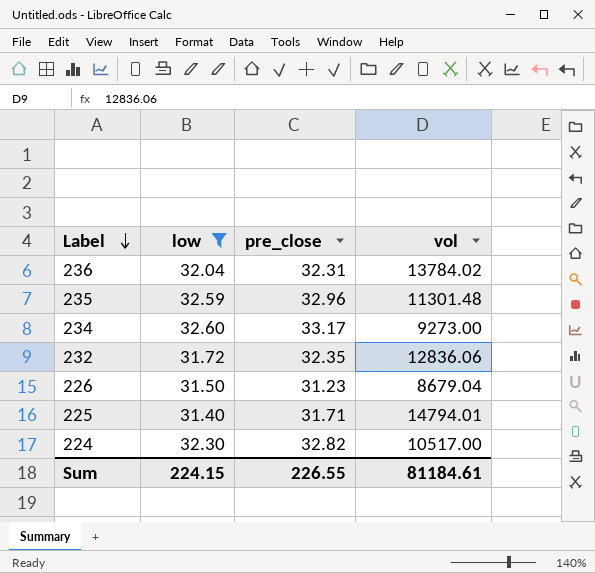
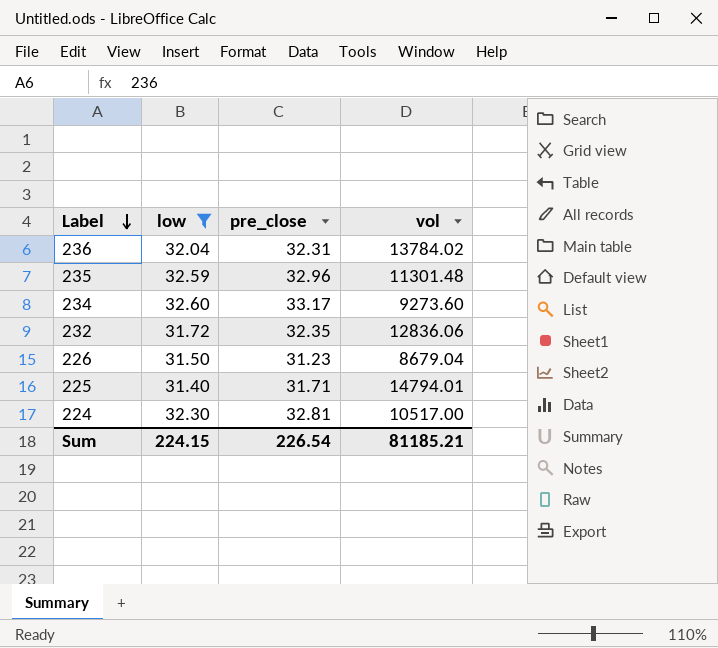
234 | vol: 9273.00 -> 9273.60
224 | pre_close: 32.82 -> 32.81
Sum | pre_close: 226.55 -> 226.54
Sum | vol: 81184.61 -> 81185.21

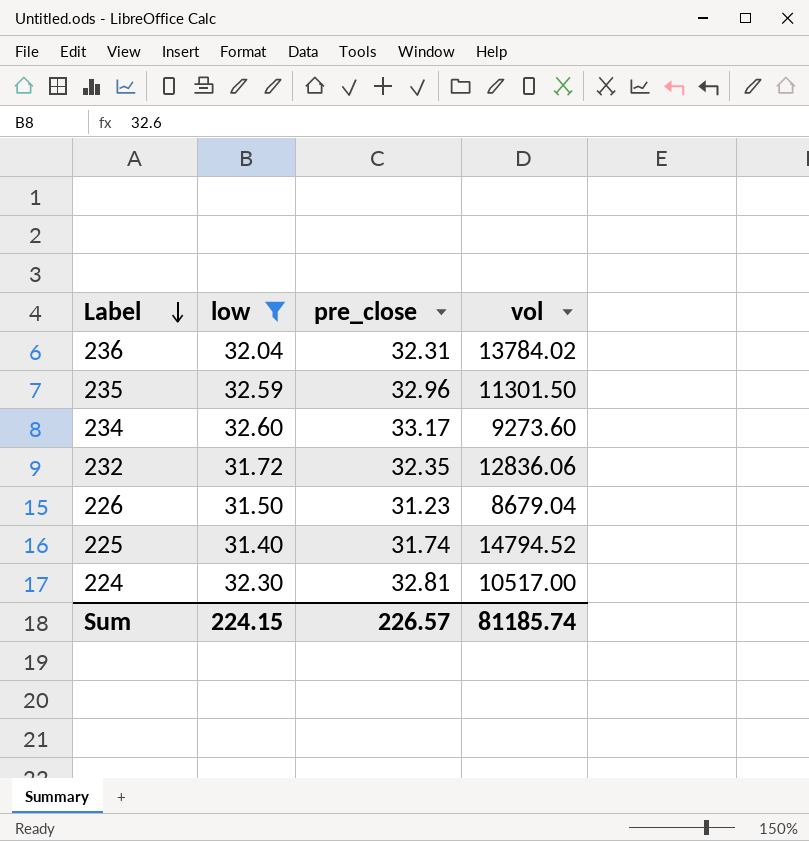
235 | vol: 11301.48 -> 11301.50
225 | pre_close: 31.71 -> 31.74
225 | vol: 14794.01 -> 14794.52
Sum | pre_close: 226.54 -> 226.57
Sum | vol: 81185.21 -> 81185.74

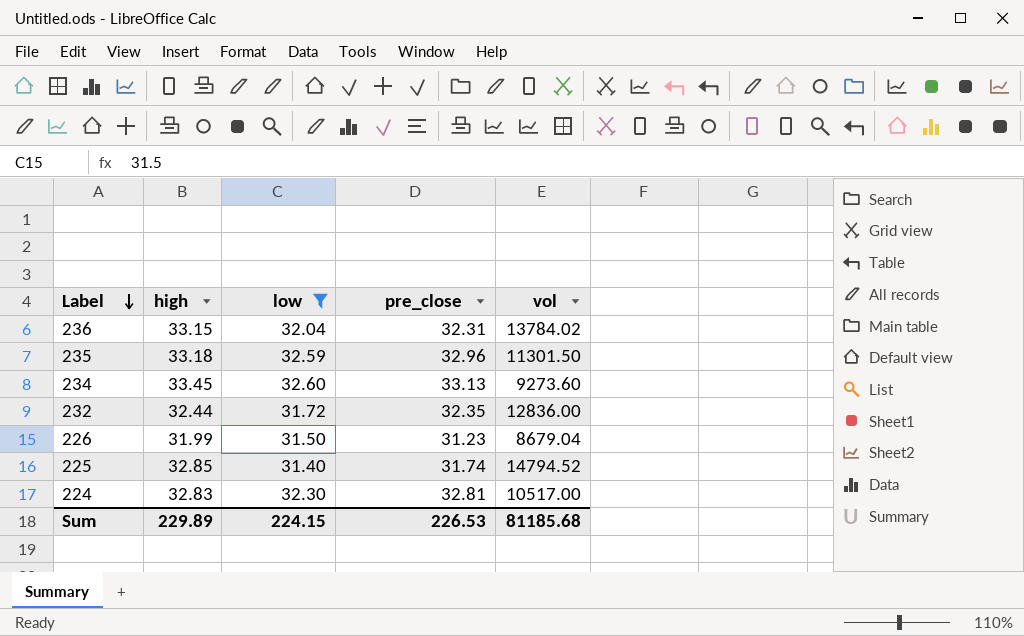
column high | position: none -> 2
234 | pre_close: 33.17 -> 33.13
232 | vol: 12836.06 -> 12836.00
Sum | pre_close: 226.57 -> 226.53
Sum | vol: 81185.74 -> 81185.68

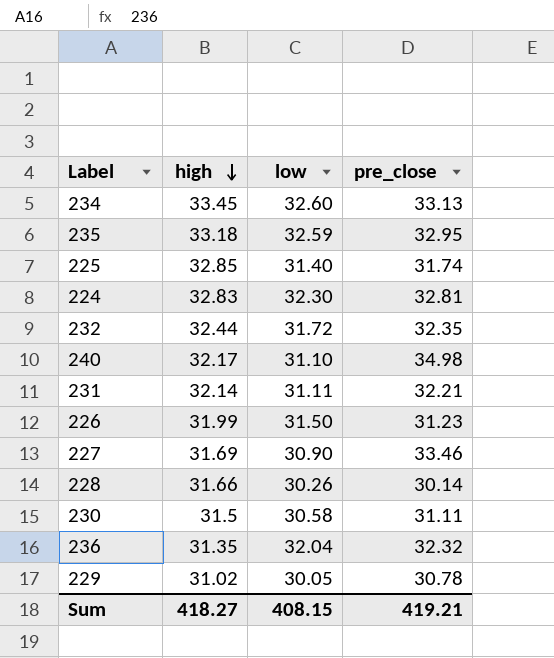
filter: low >= 31.40 -> none
row order: Label descending -> high descending
column vol | position: 5 -> none
235 | pre_close: 32.96 -> 32.95
236 | high: 33.15 -> 31.35
236 | pre_close: 32.31 -> 32.32
Sum | high: 229.89 -> 418.27
Sum | low: 224.15 -> 408.15
Sum | pre_close: 226.53 -> 419.21

